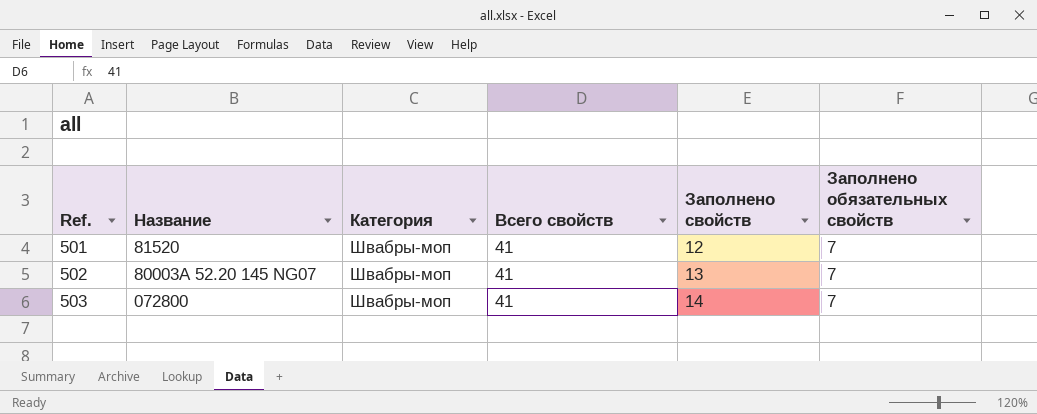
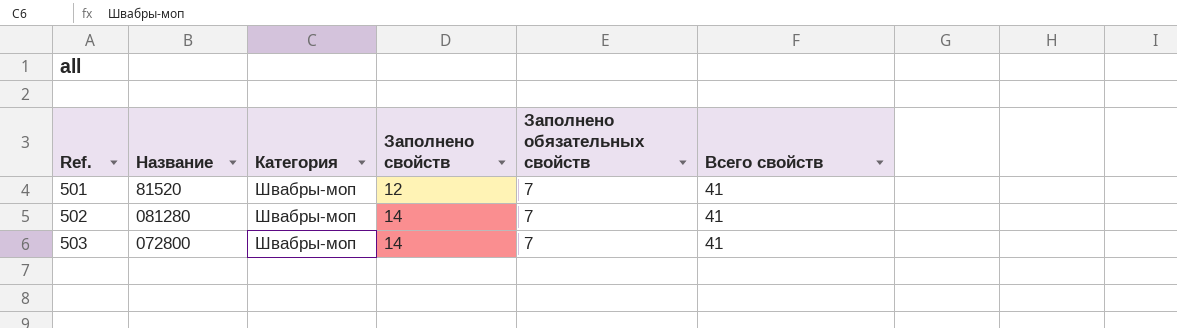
column Всего свойств | position: 4 -> 6
502 | Название: 80003A 52.20 145 NG07 -> 081280
502 | Заполнено свойств: 13 -> 14

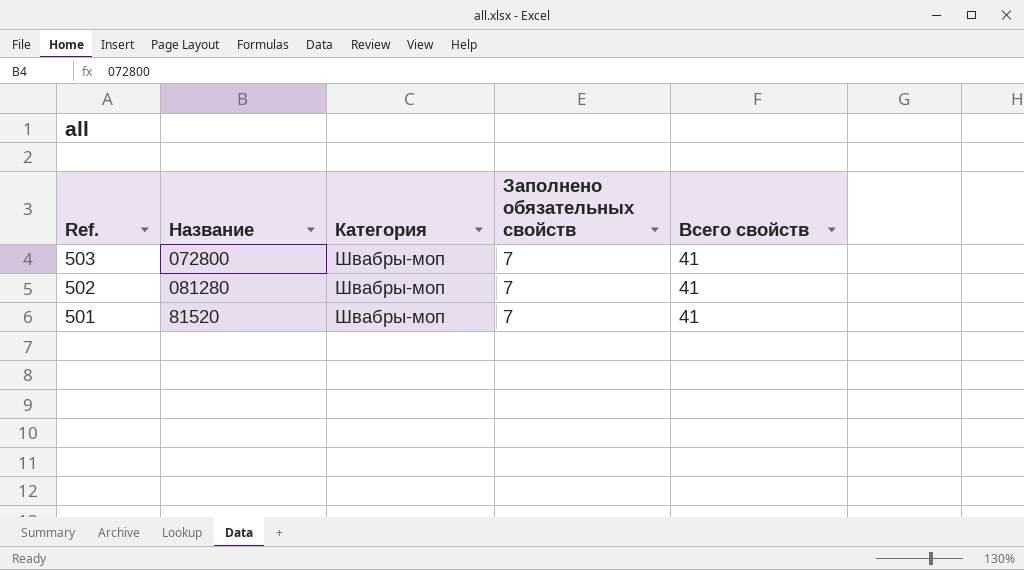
row order: Ref. ascending -> Ref. descending
column Заполнено свойств | position: 4 -> none

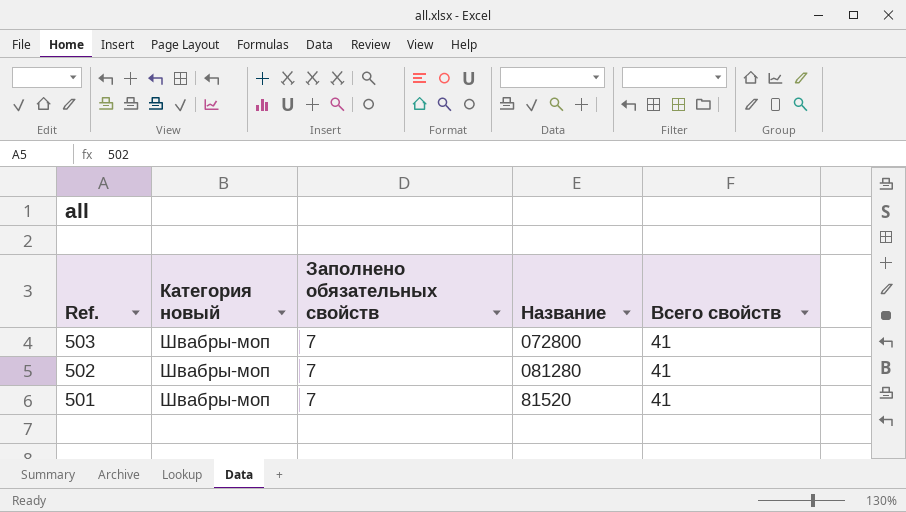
column name: Категория -> Категория новый
column Название | position: 2 -> 4

